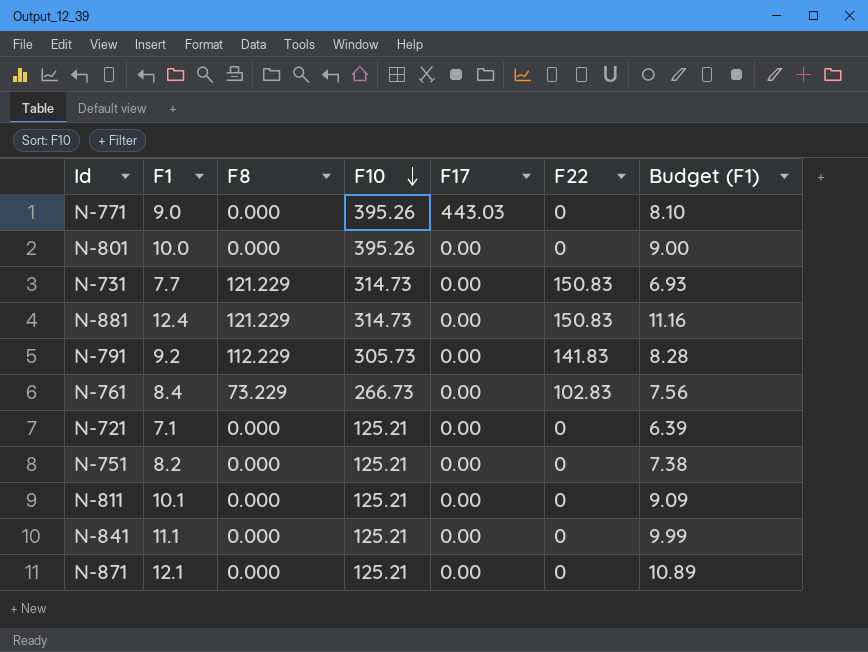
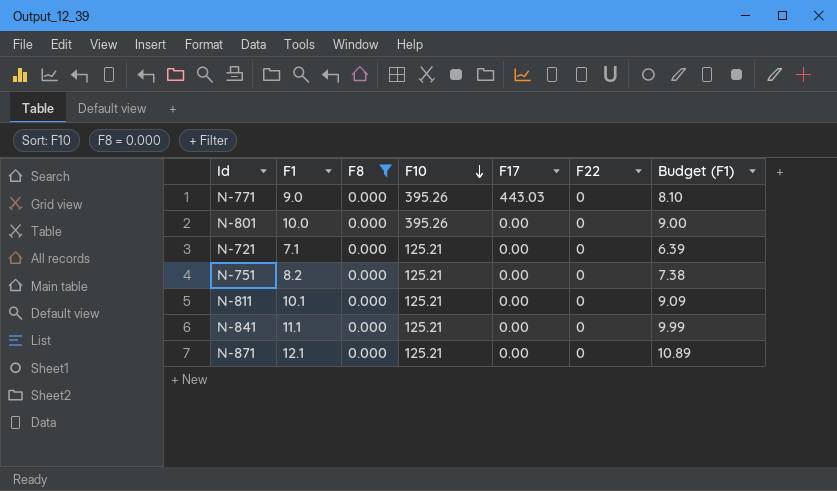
filter: none -> F8 = 0.000

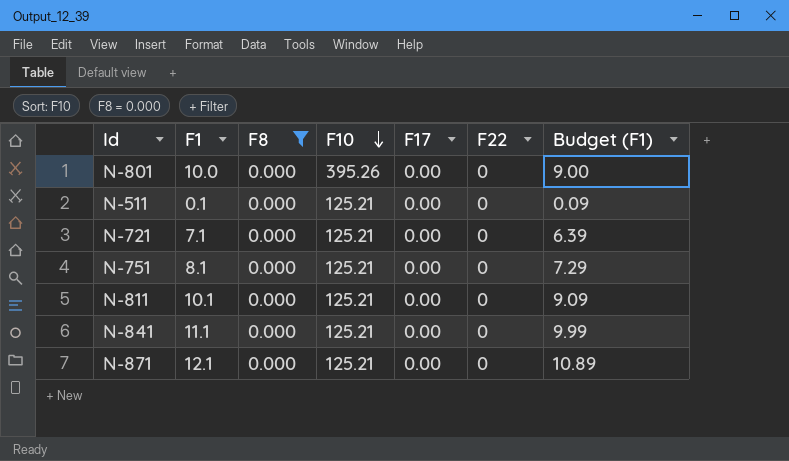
row N-771: 9.0 | 0.000 | 395.26 | 443.03 | 0 | 8.10 -> none
row N-511: none -> 0.1 | 0.000 | 125.21 | 0.00 | 0 | 0.09
N-751 | F1: 8.2 -> 8.1
N-751 | Budget (F1): 7.38 -> 7.29

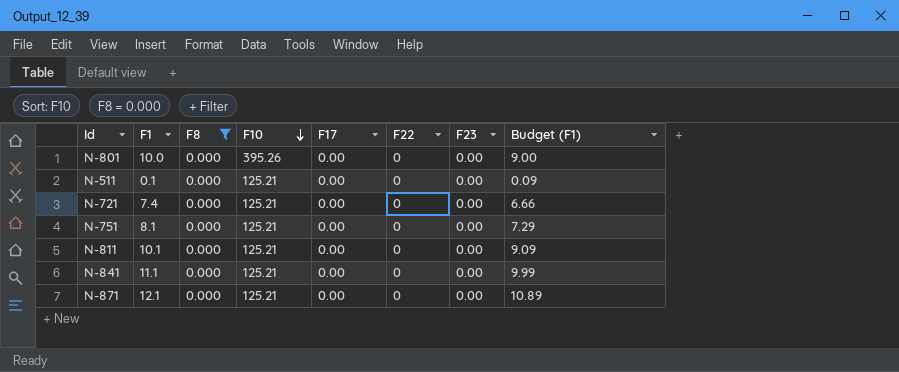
column F23 | position: none -> 7
N-721 | F1: 7.1 -> 7.4
N-721 | Budget (F1): 6.39 -> 6.66

